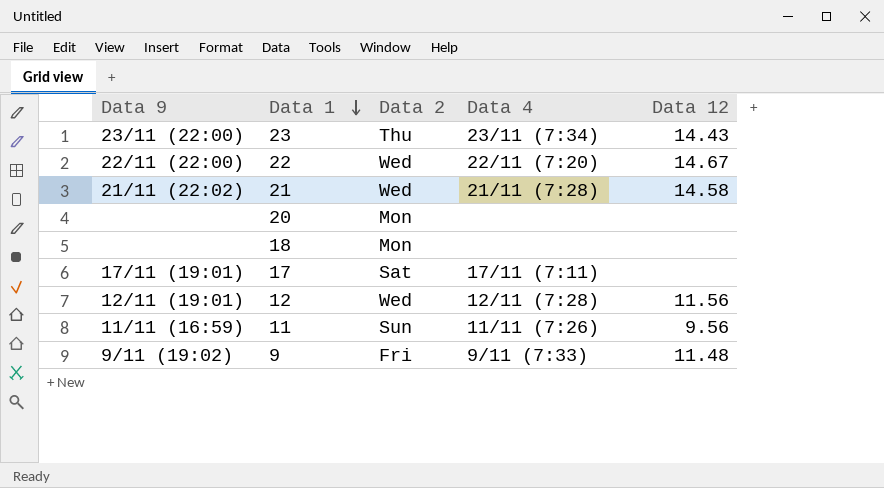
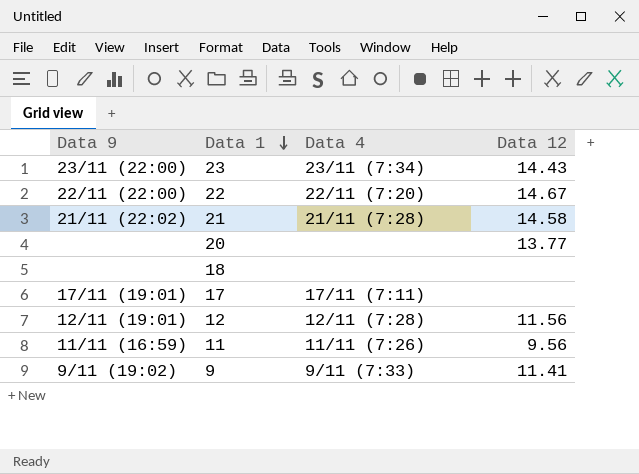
column Data 2 | position: 3 -> none
20 | Data 12: none -> 13.77
9 | Data 12: 11.48 -> 11.41

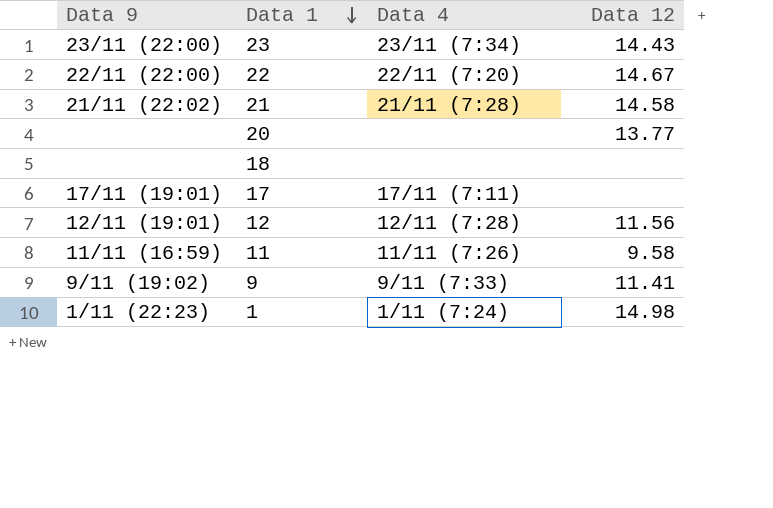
11 | Data 12: 9.56 -> 9.58
row 1: none -> 1/11 (22:23) | 1/11 (7:24) | 14.98

